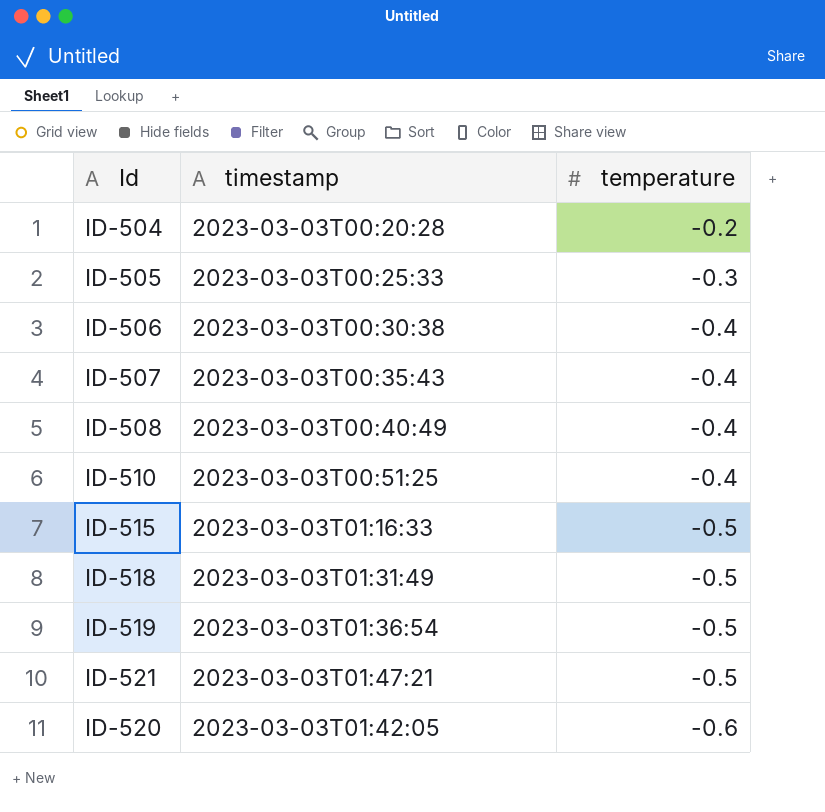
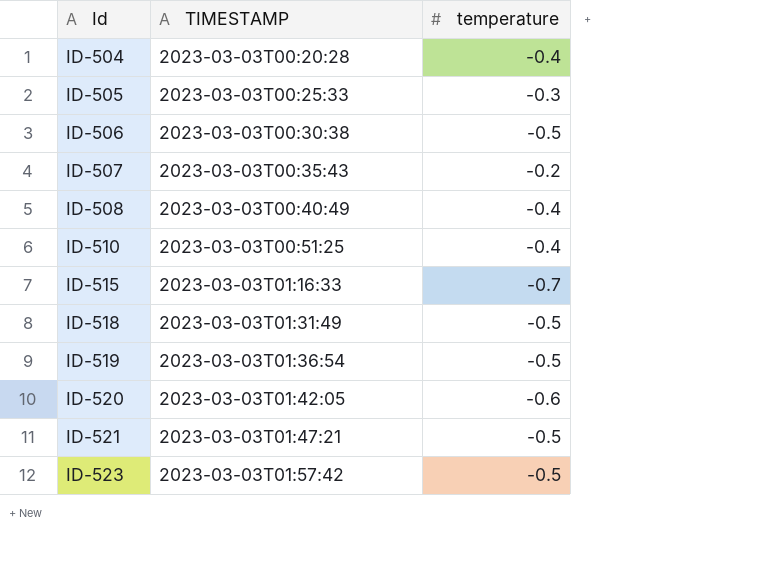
row order: temperature descending -> Id ascending
column name: timestamp -> TIMESTAMP
ID-504 | temperature: -0.2 -> -0.4
ID-506 | temperature: -0.4 -> -0.5
ID-507 | temperature: -0.4 -> -0.2
ID-515 | temperature: -0.5 -> -0.7
row ID-523: none -> 2023-03-03T01:57:42 | -0.5

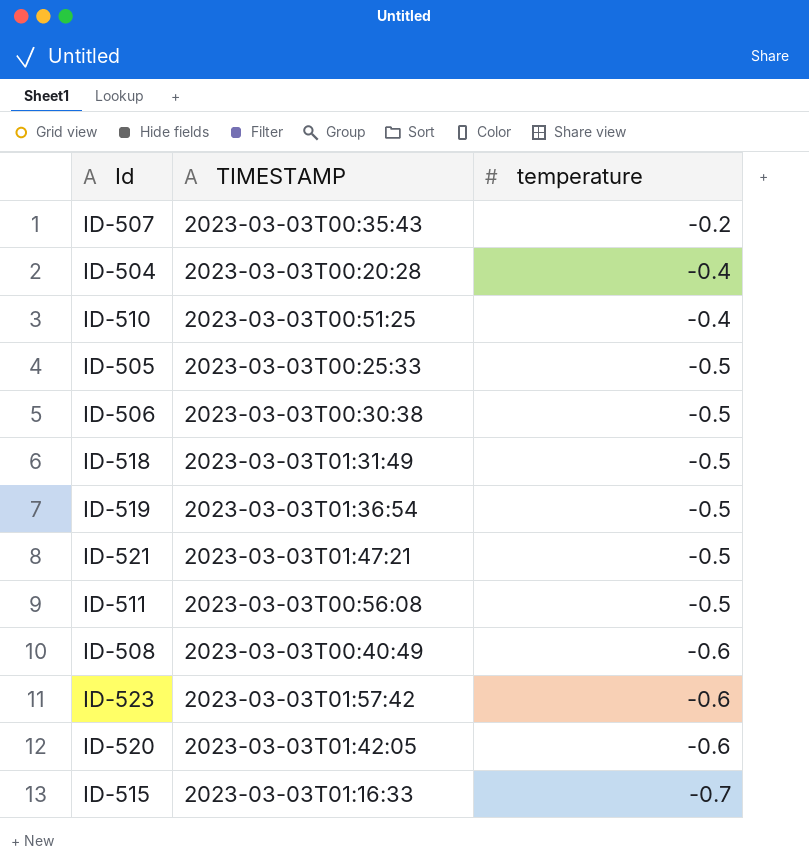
row order: Id ascending -> temperature descending
ID-505 | temperature: -0.3 -> -0.5
row ID-511: none -> 2023-03-03T00:56:08 | -0.5
ID-508 | temperature: -0.4 -> -0.6
ID-523 | temperature: -0.5 -> -0.6

